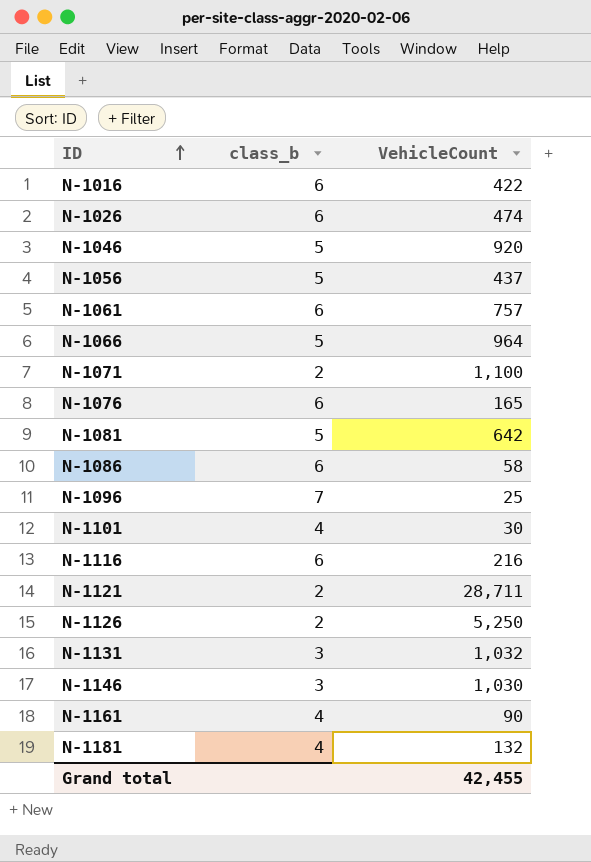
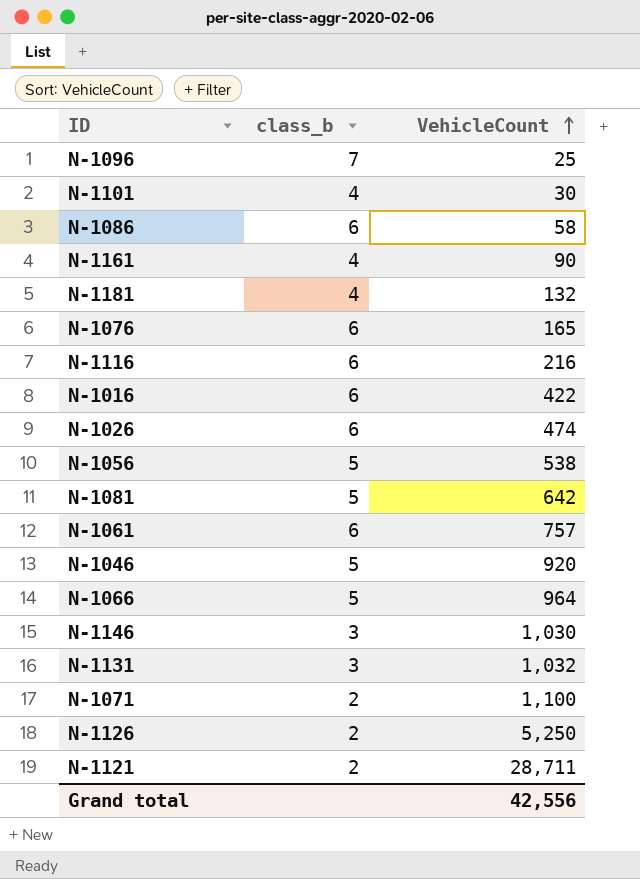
row order: ID ascending -> VehicleCount ascending
N-1056 | VehicleCount: 437 -> 538
Grand total | VehicleCount: 42,455 -> 42,556

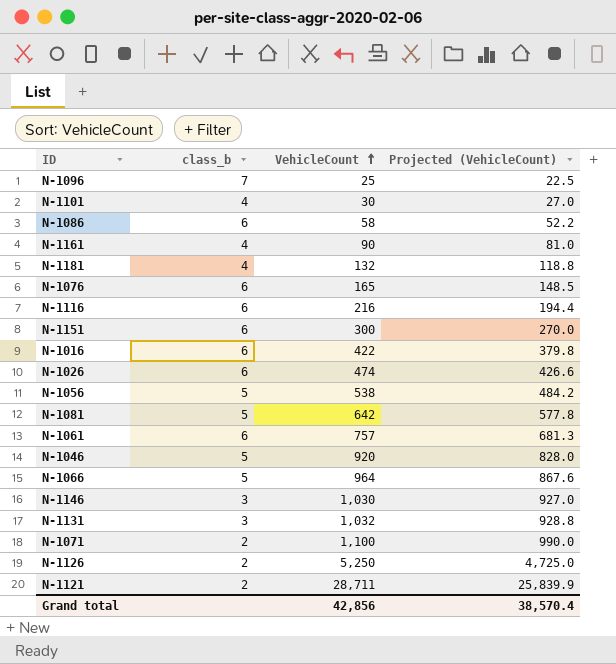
column Projected (VehicleCount) | formula: none -> [VehicleCount] * 0.9
row N-1151: none -> 6 | 300 | 270.0
Grand total | VehicleCount: 42,556 -> 42,856

